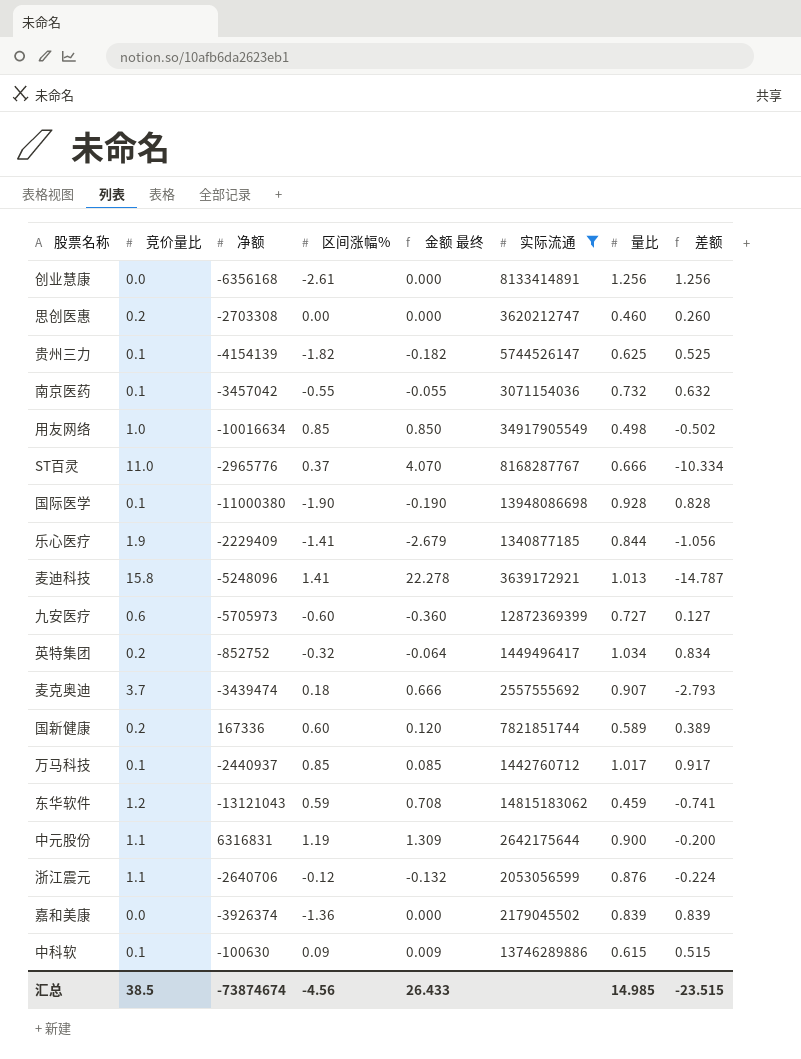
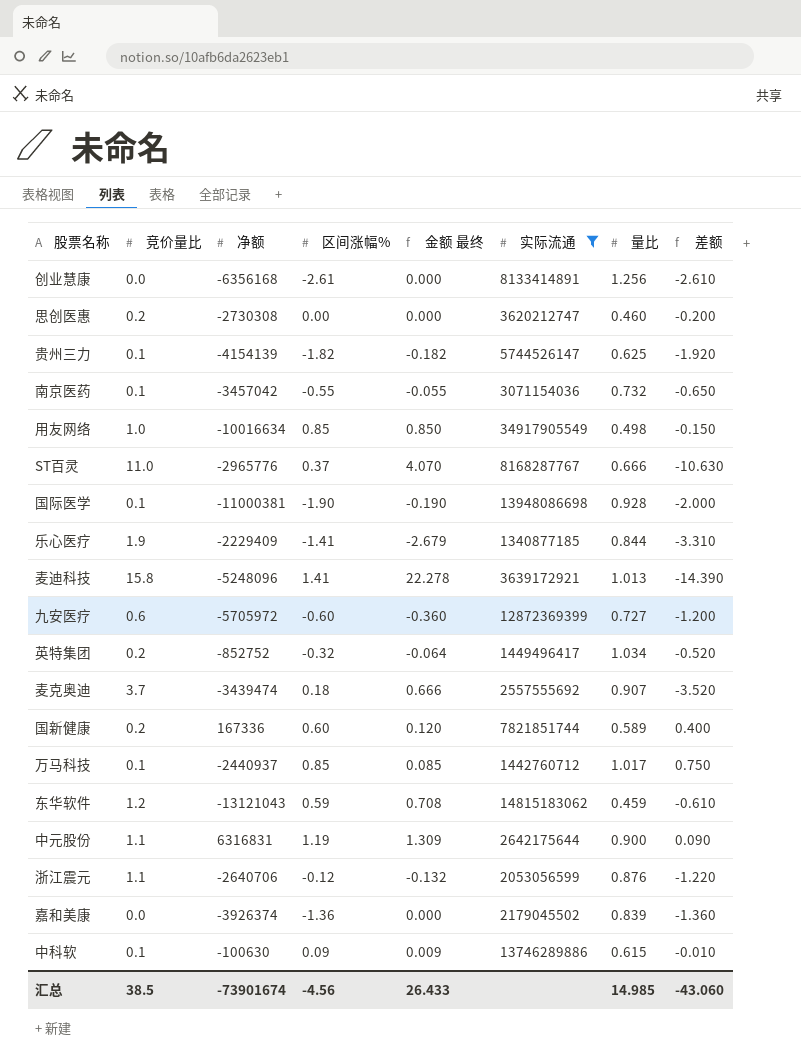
column 差额 | formula: [量比] - [竞价量比] -> [区间涨幅%] - [竞价量比]
思创医惠 | 净额: -2703308 -> -2730308
国际医学 | 净额: -11000380 -> -11000381
九安医疗 | 净额: -5705973 -> -5705972
汇总 | 净额: -73874674 -> -73901674
汇总 | 差额: -23.515 -> -43.060

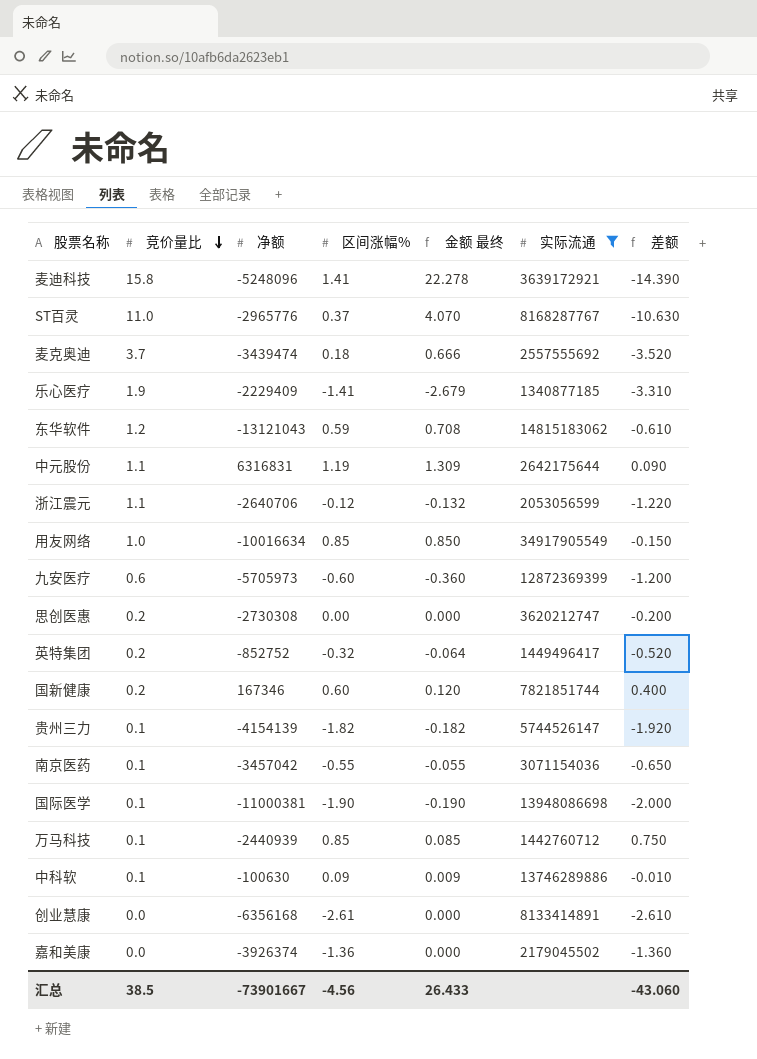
row order: none -> 竞价量比 descending
column 量比 | position: 7 -> none
九安医疗 | 净额: -5705972 -> -5705973
国新健康 | 净额: 167336 -> 167346
万马科技 | 净额: -2440937 -> -2440939
汇总 | 净额: -73901674 -> -73901667

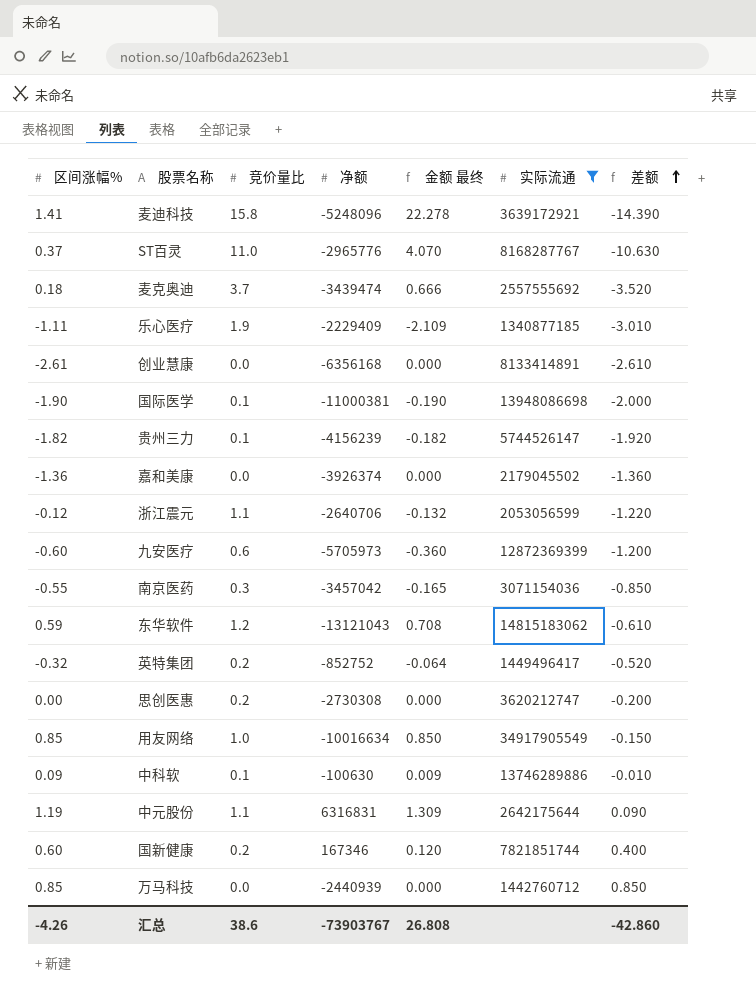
row order: 竞价量比 descending -> 差额 ascending
column 区间涨幅% | position: 4 -> 1
乐心医疗 | 区间涨幅%: -1.41 -> -1.11
乐心医疗 | 金额 最终: -2.679 -> -2.109
乐心医疗 | 差额: -3.310 -> -3.010
贵州三力 | 净额: -4154139 -> -4156239
南京医药 | 竞价量比: 0.1 -> 0.3
南京医药 | 金额 最终: -0.055 -> -0.165
南京医药 | 差额: -0.650 -> -0.850
万马科技 | 竞价量比: 0.1 -> 0.0
万马科技 | 金额 最终: 0.085 -> 0.000
万马科技 | 差额: 0.750 -> 0.850
汇总 | 区间涨幅%: -4.56 -> -4.26
汇总 | 竞价量比: 38.5 -> 38.6
汇总 | 净额: -73901667 -> -73903767
汇总 | 金额 最终: 26.433 -> 26.808
汇总 | 差额: -43.060 -> -42.860

